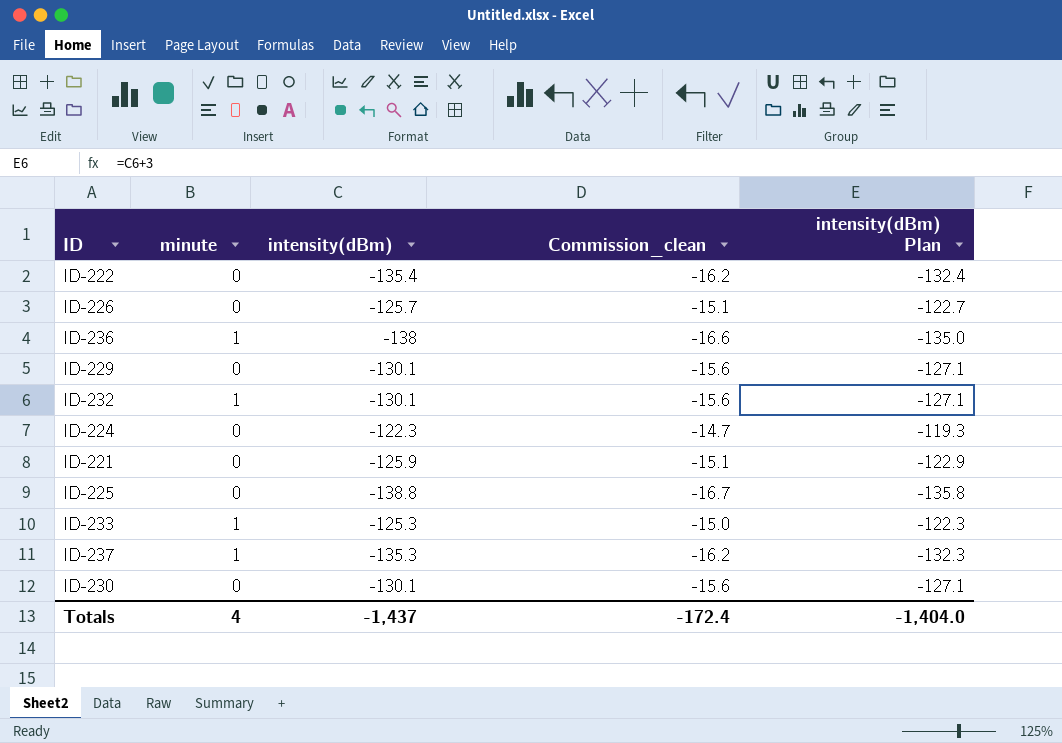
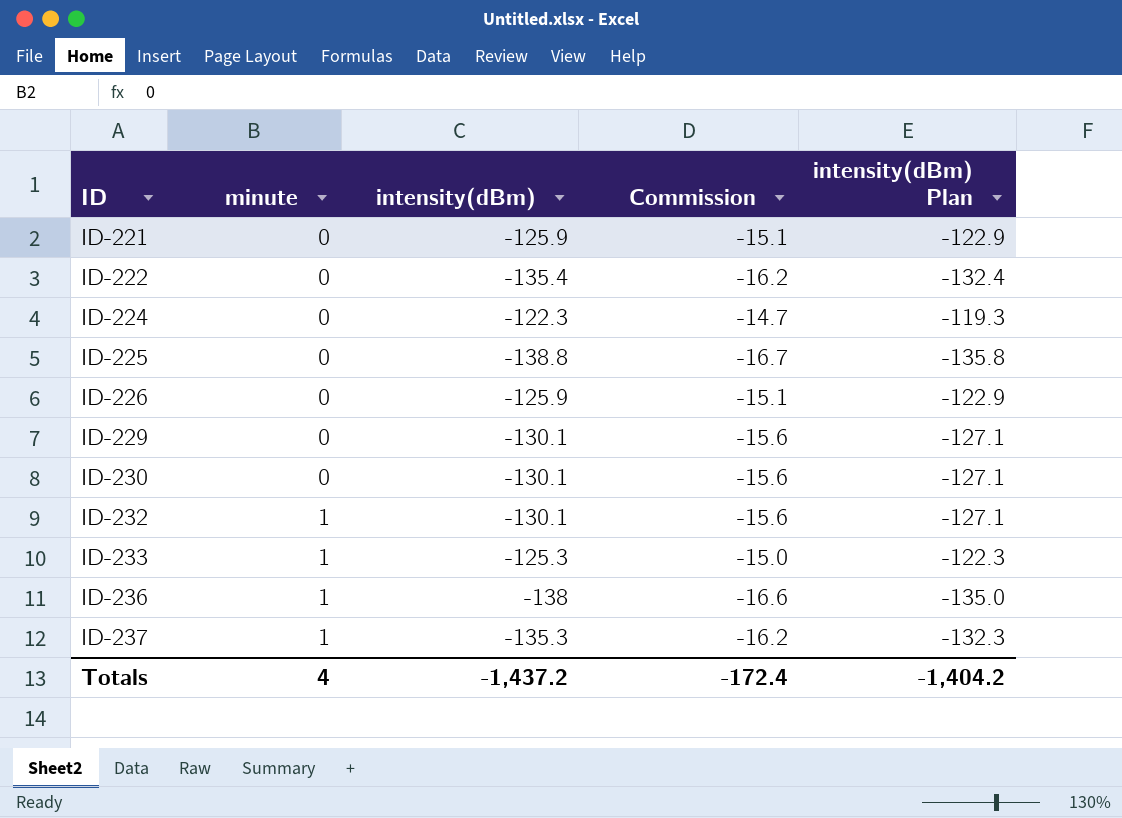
row order: none -> ID ascending
column name: Commission_clean -> Commission
ID-226 | intensity(dBm): -125.7 -> -125.9
ID-226 | intensity(dBm) Plan: -122.7 -> -122.9
Totals | intensity(dBm): -1,437 -> -1,437.2
Totals | intensity(dBm) Plan: -1,404.0 -> -1,404.2

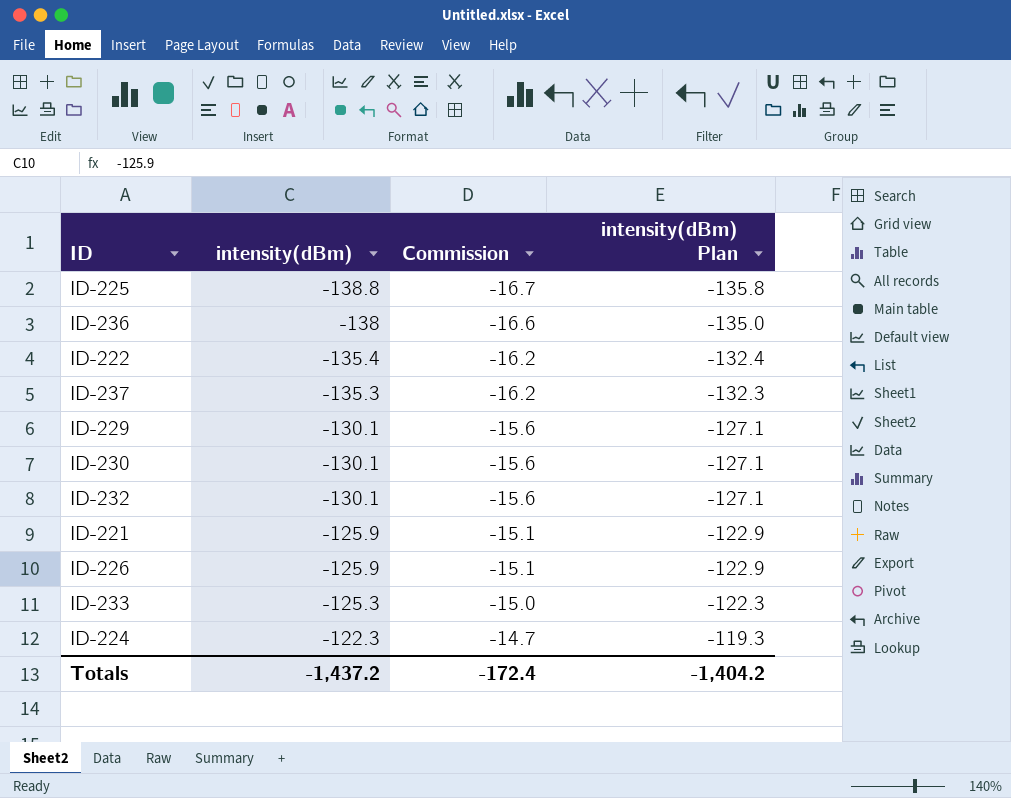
row order: ID ascending -> intensity(dBm) ascending
column minute | position: 2 -> none

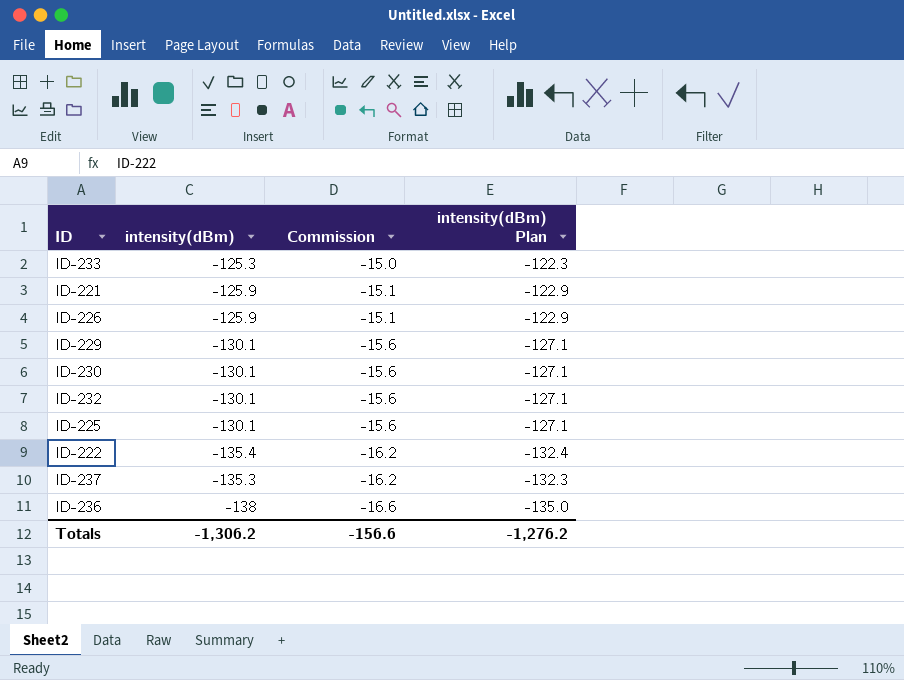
row order: intensity(dBm) ascending -> Commission descending
row ID-224: -122.3 | -14.7 | -119.3 -> none
ID-225 | intensity(dBm): -138.8 -> -130.1
ID-225 | Commission: -16.7 -> -15.6
ID-225 | intensity(dBm) Plan: -135.8 -> -127.1
Totals | intensity(dBm): -1,437.2 -> -1,306.2
Totals | Commission: -172.4 -> -156.6
Totals | intensity(dBm) Plan: -1,404.2 -> -1,276.2

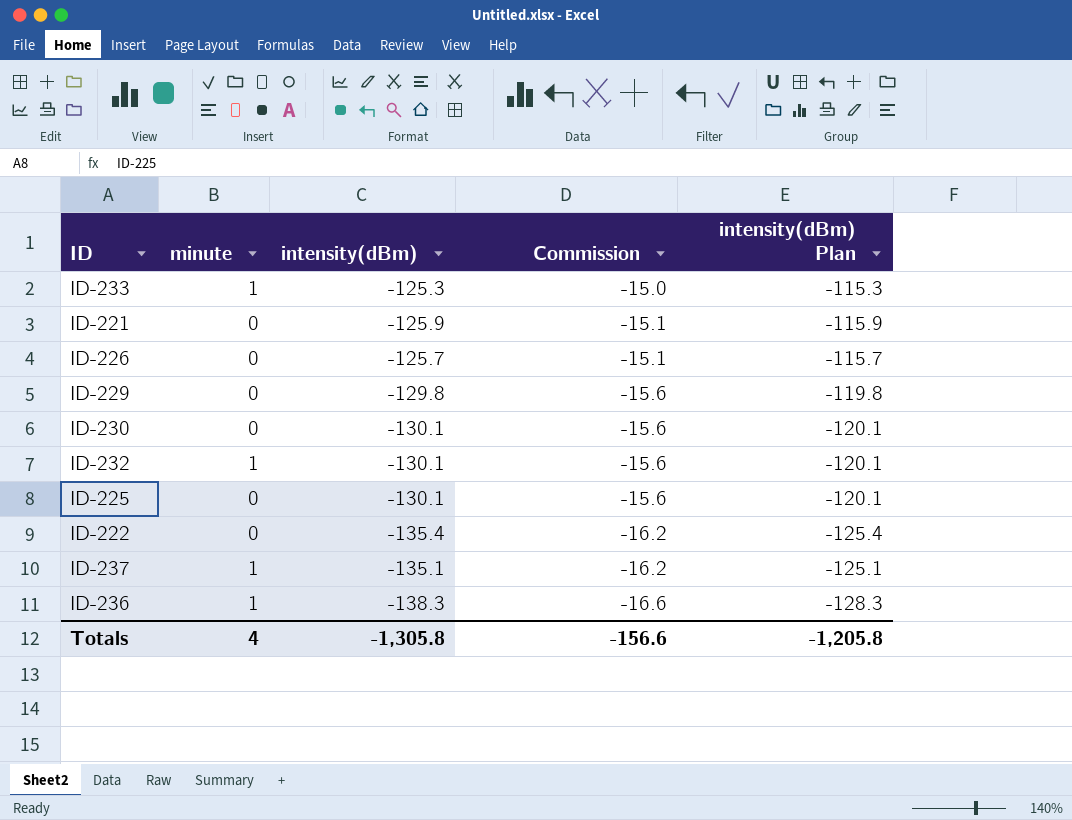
column minute | position: none -> 2
column intensity(dBm) Plan | formula: [intensity(dBm)] + 3 -> [intensity(dBm)] + 10
ID-226 | intensity(dBm): -125.9 -> -125.7
ID-229 | intensity(dBm): -130.1 -> -129.8
ID-237 | intensity(dBm): -135.3 -> -135.1
ID-236 | intensity(dBm): -138 -> -138.3
Totals | intensity(dBm): -1,306.2 -> -1,305.8
Totals | intensity(dBm) Plan: -1,276.2 -> -1,205.8

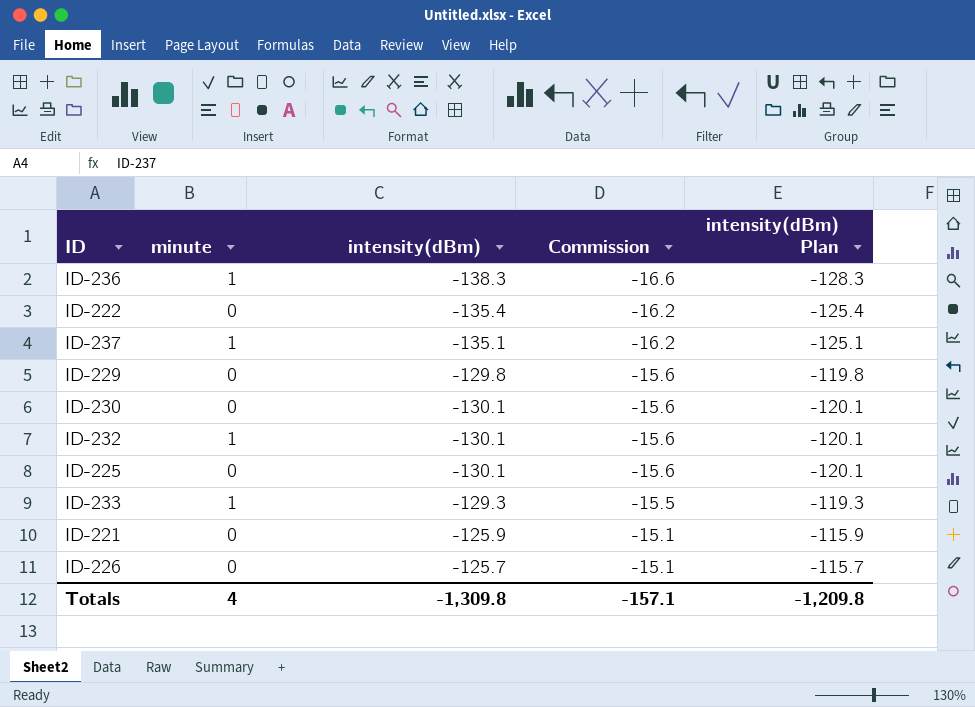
row order: Commission descending -> Commission ascending
ID-233 | intensity(dBm): -125.3 -> -129.3
ID-233 | Commission: -15.0 -> -15.5
ID-233 | intensity(dBm) Plan: -115.3 -> -119.3
Totals | intensity(dBm): -1,305.8 -> -1,309.8
Totals | Commission: -156.6 -> -157.1
Totals | intensity(dBm) Plan: -1,205.8 -> -1,209.8

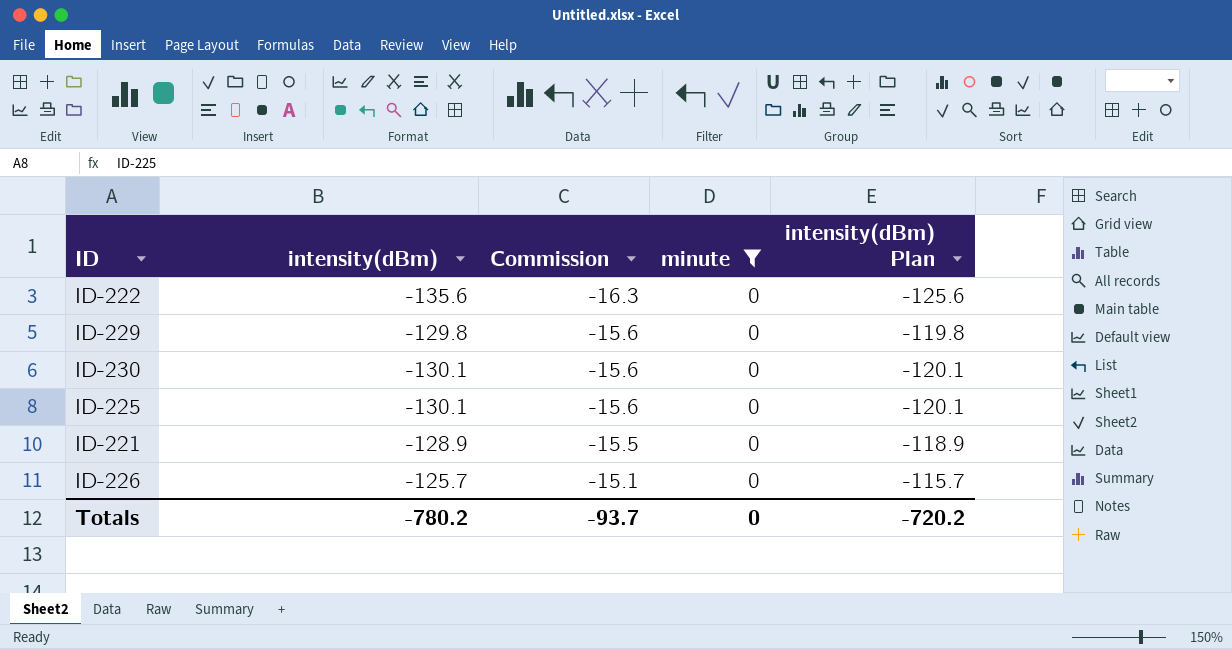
filter: none -> minute = 0
column minute | position: 2 -> 4
ID-222 | intensity(dBm): -135.4 -> -135.6
ID-222 | Commission: -16.2 -> -16.3
ID-222 | intensity(dBm) Plan: -125.4 -> -125.6
ID-221 | intensity(dBm): -125.9 -> -128.9
ID-221 | Commission: -15.1 -> -15.5
ID-221 | intensity(dBm) Plan: -115.9 -> -118.9
Totals | intensity(dBm): -1,309.8 -> -780.2
Totals | Commission: -157.1 -> -93.7
Totals | minute: 4 -> 0
Totals | intensity(dBm) Plan: -1,209.8 -> -720.2

